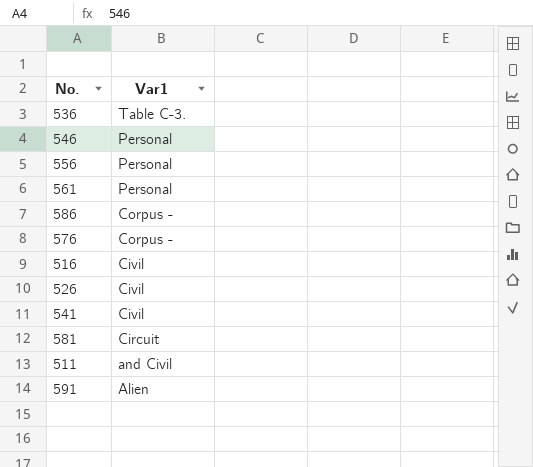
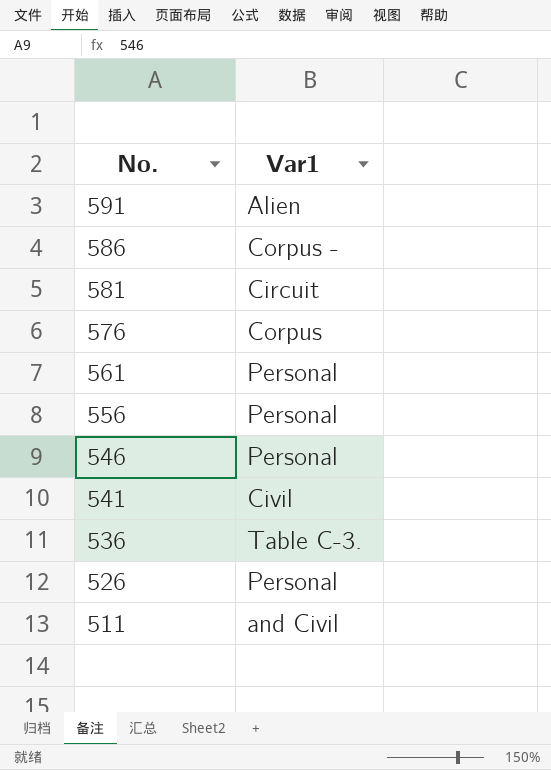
row order: Var1 descending -> No. descending
row 516: Civil -> none
576 | Var1: Corpus - -> Corpus
526 | Var1: Civil -> Personal

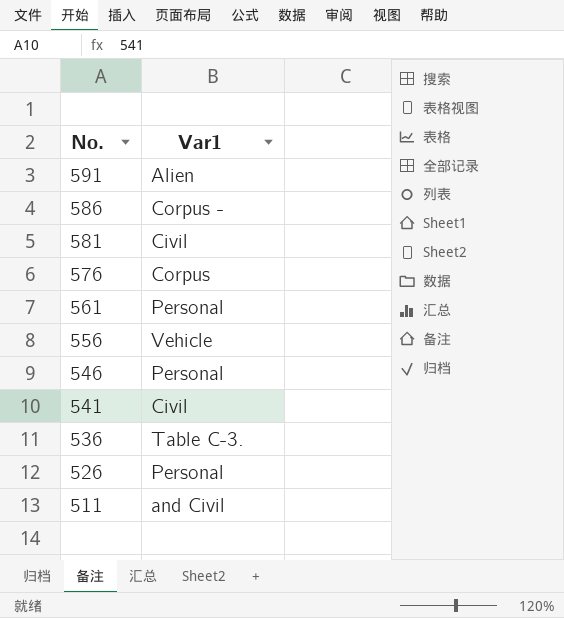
581 | Var1: Circuit -> Civil
556 | Var1: Personal -> Vehicle

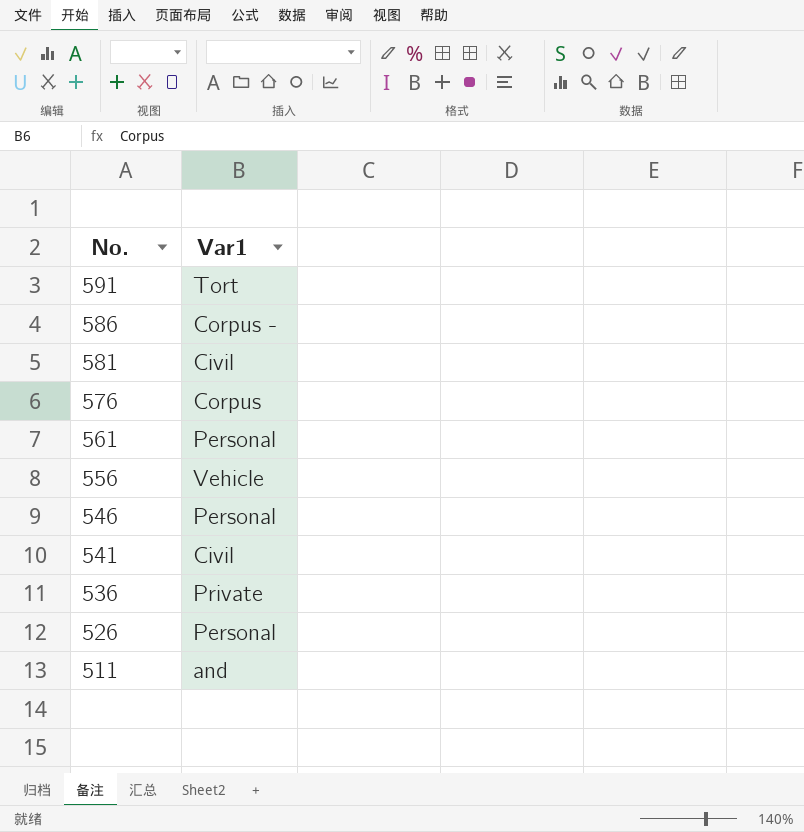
591 | Var1: Alien -> Tort
536 | Var1: Table C-3. -> Private
511 | Var1: and Civil -> and

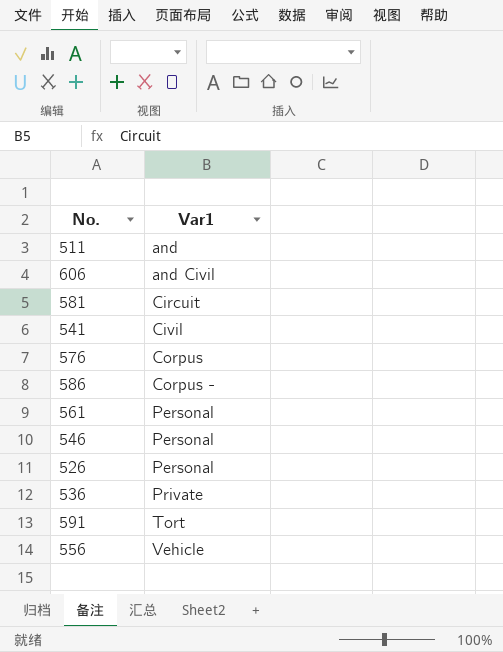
row order: No. descending -> Var1 ascending
row 606: none -> and Civil
581 | Var1: Civil -> Circuit

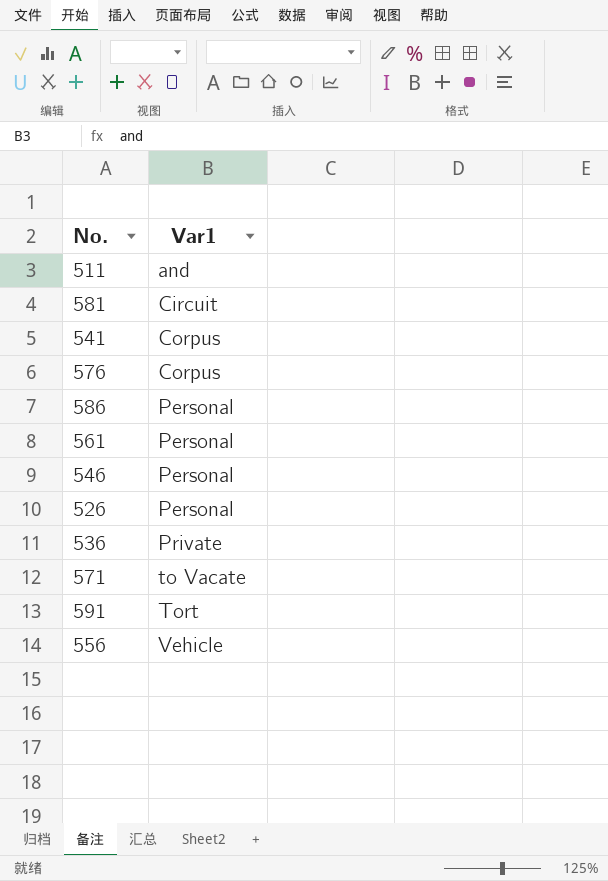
row 606: and Civil -> none
541 | Var1: Civil -> Corpus
586 | Var1: Corpus - -> Personal
row 571: none -> to Vacate

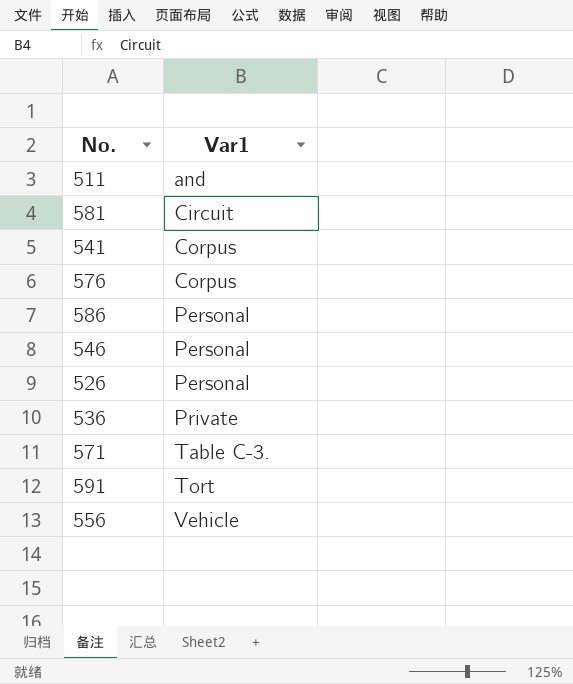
row 561: Personal -> none
571 | Var1: to Vacate -> Table C-3.

